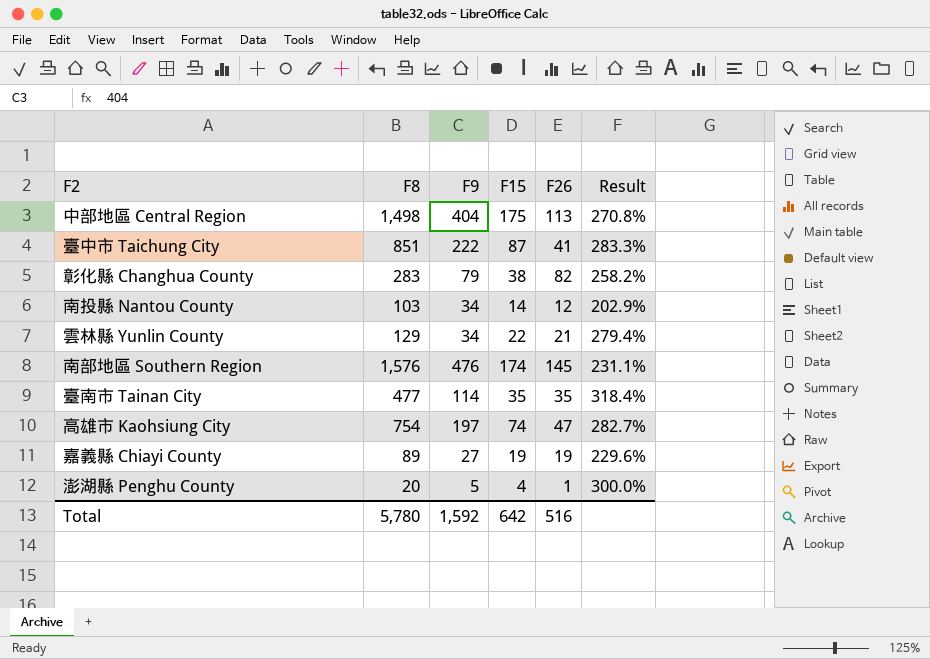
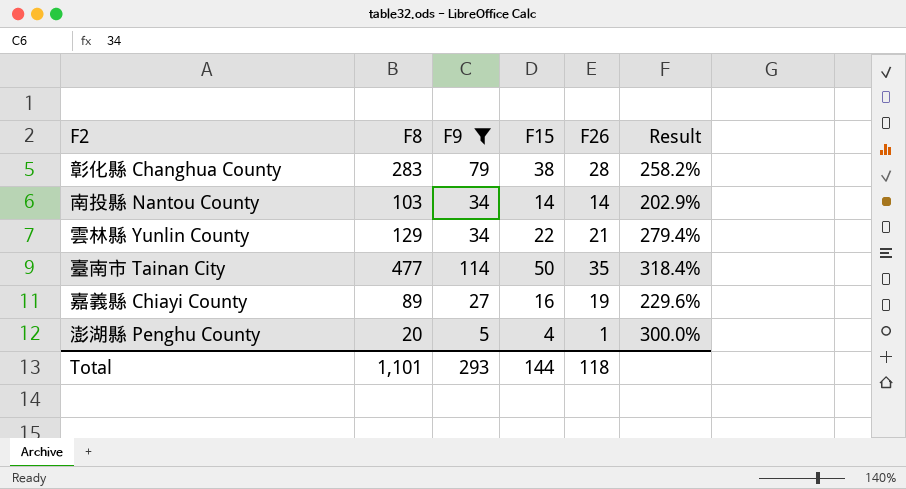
filter: none -> F9 <= 114
彰化縣 Changhua County | F26: 82 -> 28
南投縣 Nantou County | F26: 12 -> 14
臺南市 Tainan City | F15: 35 -> 50
嘉義縣 Chiayi County | F15: 19 -> 16
Total | F8: 5,780 -> 1,101
Total | F9: 1,592 -> 293
Total | F15: 642 -> 144
Total | F26: 516 -> 118

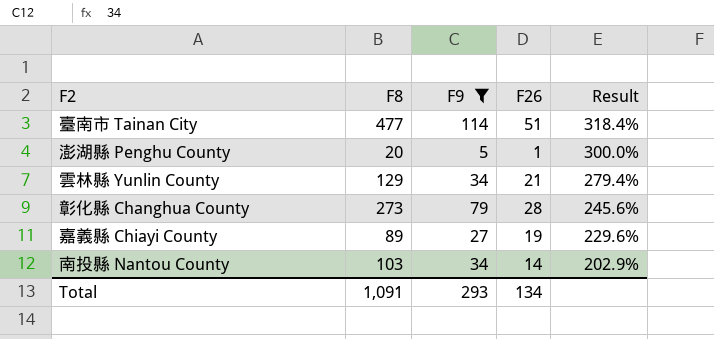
row order: none -> Result descending
column F15 | position: 4 -> none
臺南市 Tainan City | F26: 35 -> 51
彰化縣 Changhua County | F8: 283 -> 273
彰化縣 Changhua County | Result: 258.2% -> 245.6%
Total | F8: 1,101 -> 1,091
Total | F26: 118 -> 134

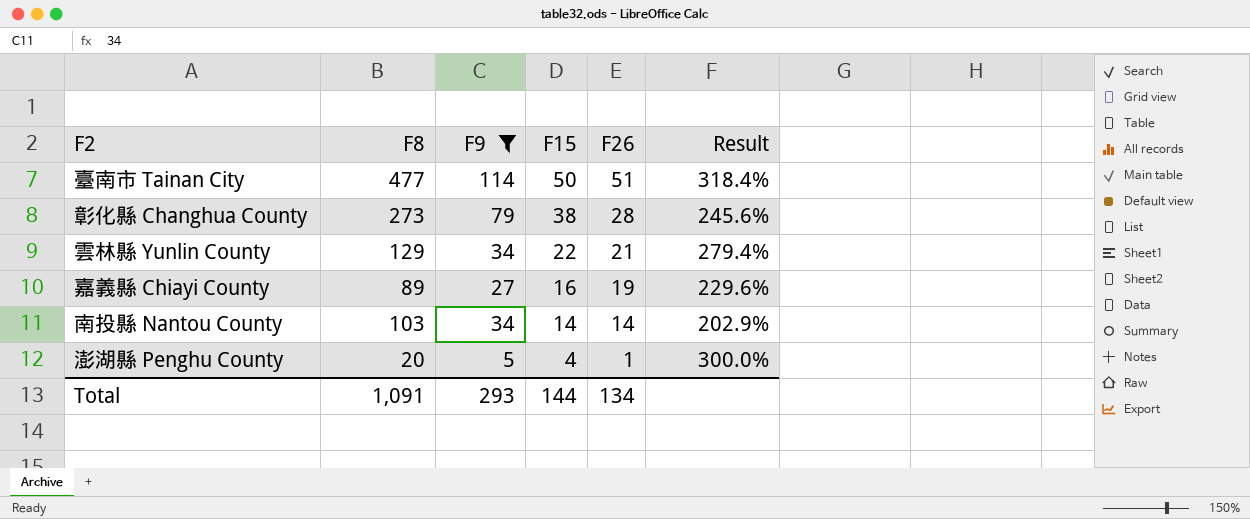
row order: Result descending -> F15 descending
column F15 | position: none -> 4

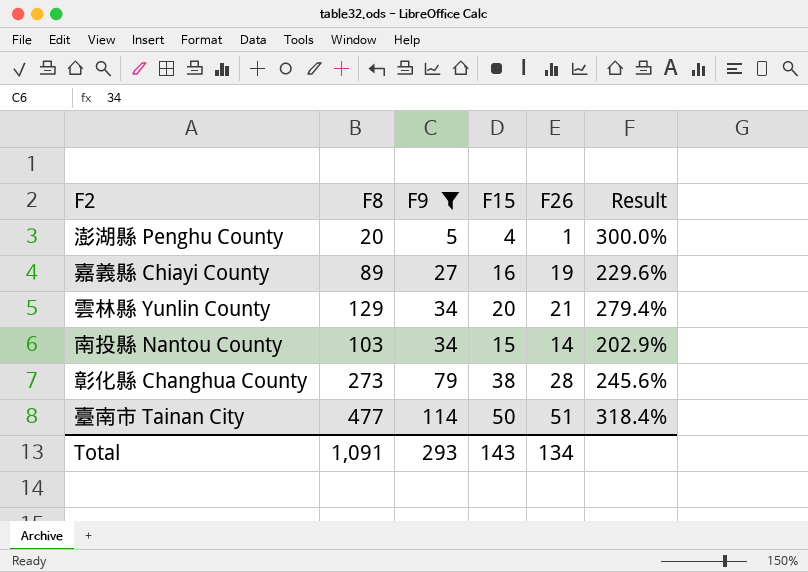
row order: F15 descending -> F9 ascending
雲林縣 Yunlin County | F15: 22 -> 20
南投縣 Nantou County | F15: 14 -> 15
Total | F15: 144 -> 143

